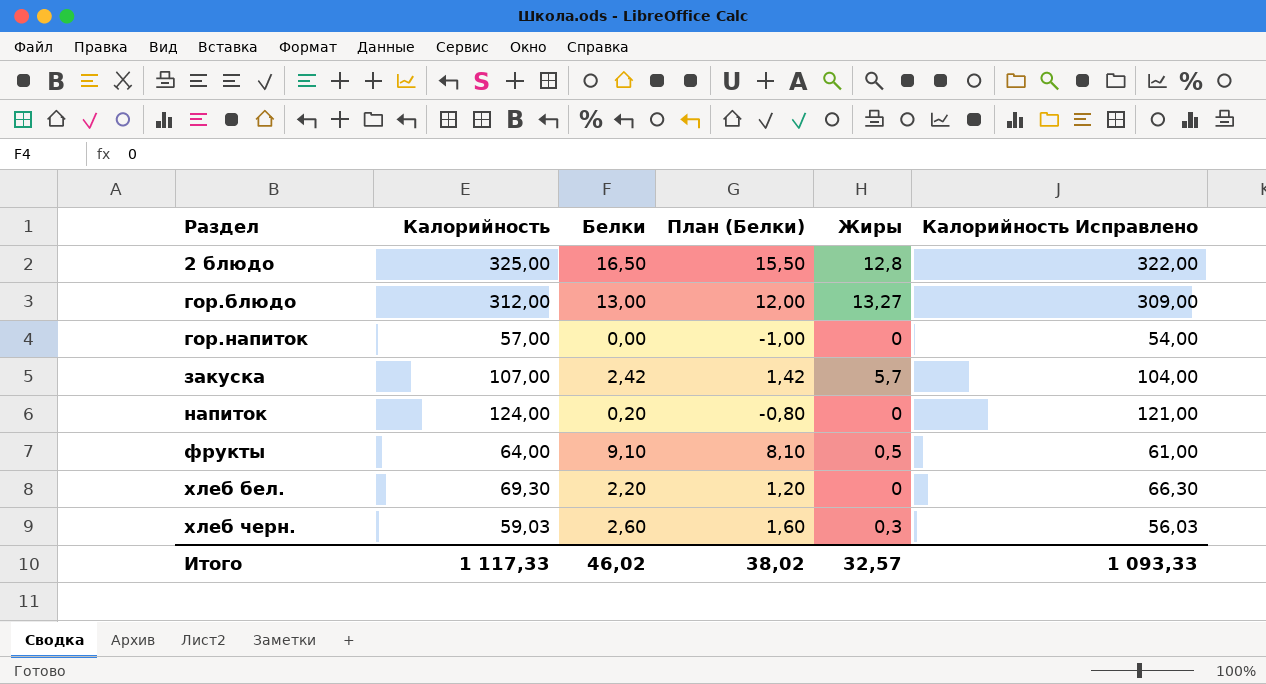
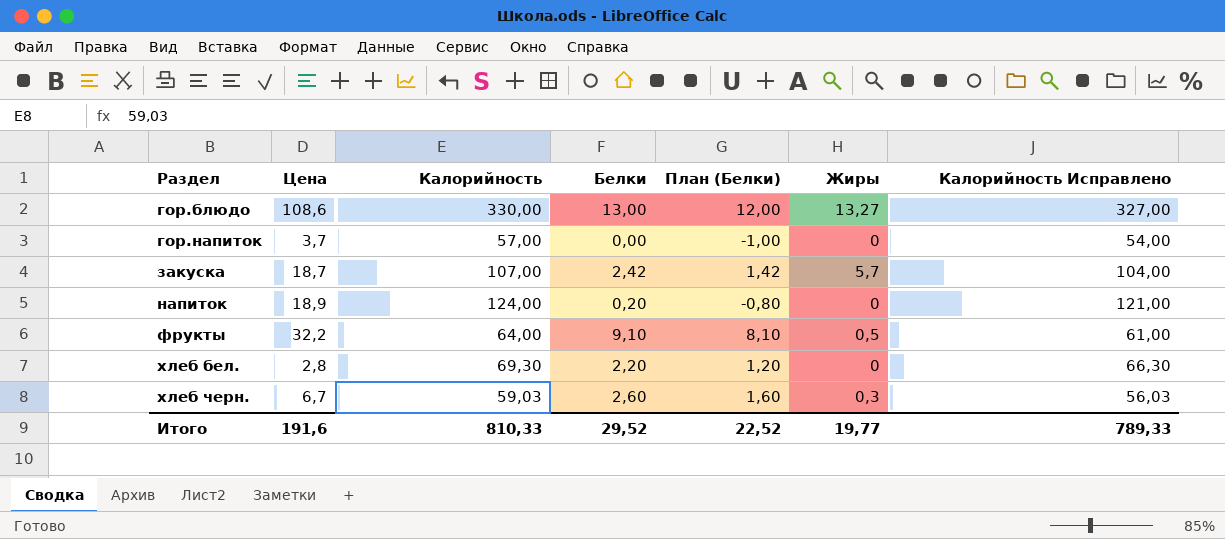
column Цена | position: none -> 2
row 2 блюдо: 325,00 | 16,50 | 15,50 | 12,8 | 322,00 -> none
гор.блюдо | Калорийность: 312,00 -> 330,00
гор.блюдо | Калорийность Исправлено: 309,00 -> 327,00
Итого | Калорийность: 1 117,33 -> 810,33
Итого | Белки: 46,02 -> 29,52
Итого | План (Белки): 38,02 -> 22,52
Итого | Жиры: 32,57 -> 19,77
Итого | Калорийность Исправлено: 1 093,33 -> 789,33

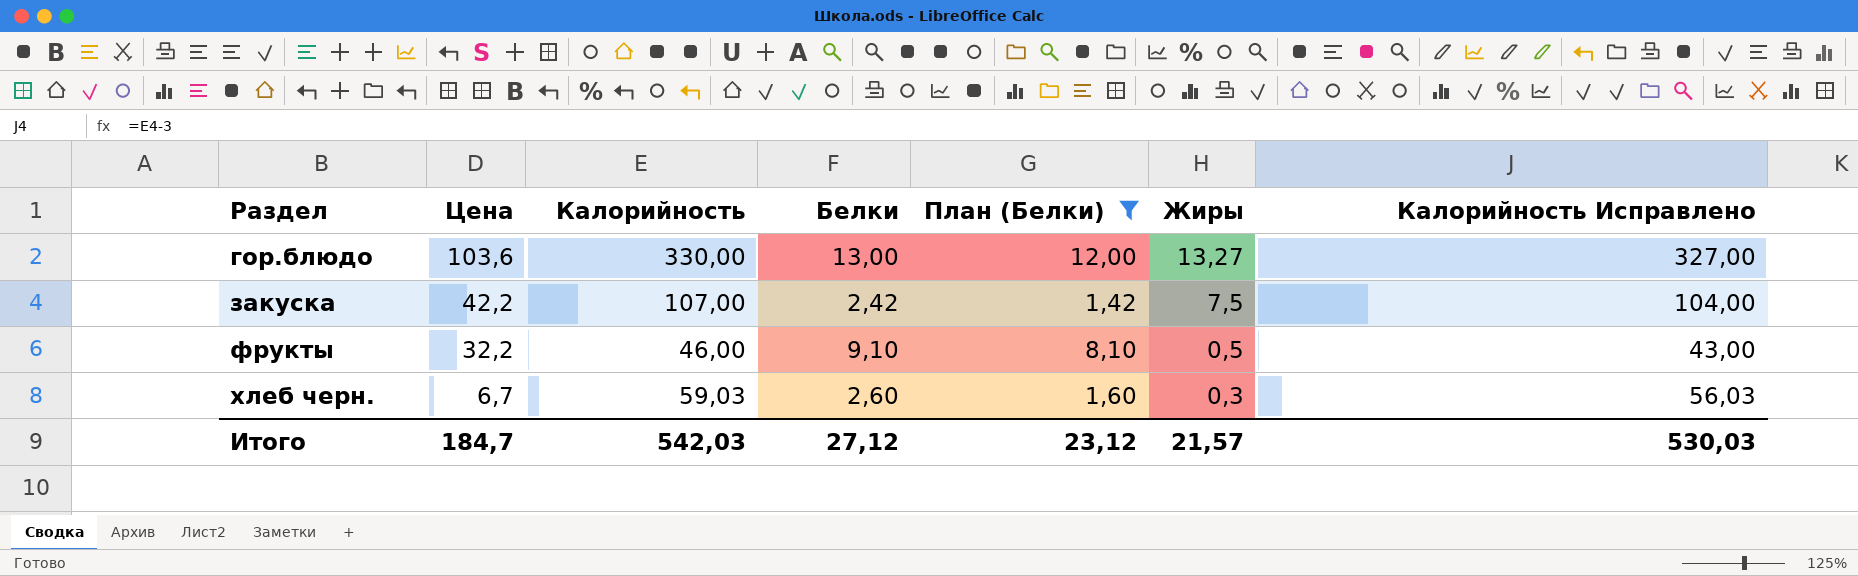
filter: none -> План (Белки) >= 1,42
гор.блюдо | Цена: 108,6 -> 103,6
закуска | Цена: 18,7 -> 42,2
закуска | Жиры: 5,7 -> 7,5
фрукты | Калорийность: 64,00 -> 46,00
фрукты | Калорийность Исправлено: 61,00 -> 43,00
Итого | Цена: 191,6 -> 184,7
Итого | Калорийность: 810,33 -> 542,03
Итого | Белки: 29,52 -> 27,12
Итого | План (Белки): 22,52 -> 23,12
Итого | Жиры: 19,77 -> 21,57
Итого | Калорийность Исправлено: 789,33 -> 530,03

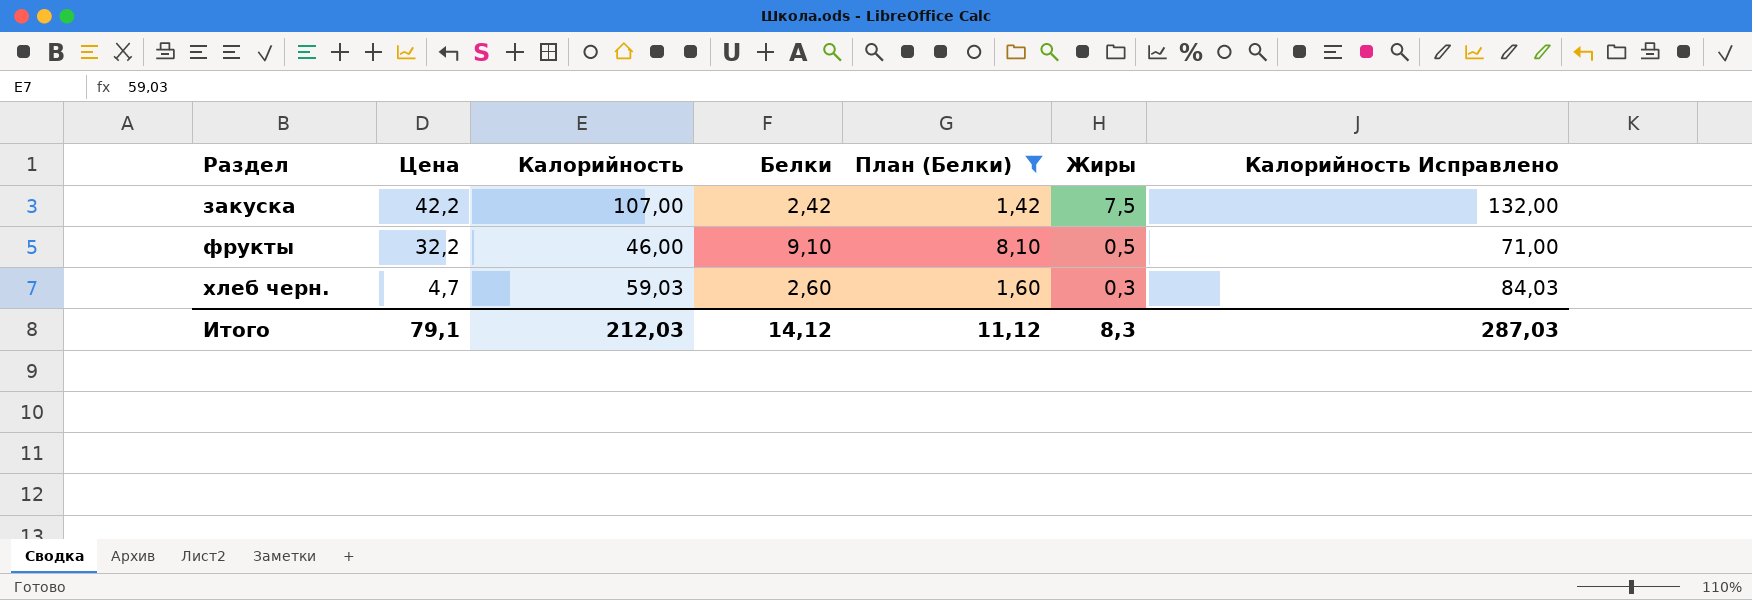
column Калорийность Исправлено | formula: [Калорийность] - 3 -> [Калорийность] + 25
row гор.блюдо: 103,6 | 330,00 | 13,00 | 12,00 | 13,27 | 327,00 -> none
хлеб черн. | Цена: 6,7 -> 4,7
Итого | Цена: 184,7 -> 79,1
Итого | Калорийность: 542,03 -> 212,03
Итого | Белки: 27,12 -> 14,12
Итого | План (Белки): 23,12 -> 11,12
Итого | Жиры: 21,57 -> 8,3
Итого | Калорийность Исправлено: 530,03 -> 287,03

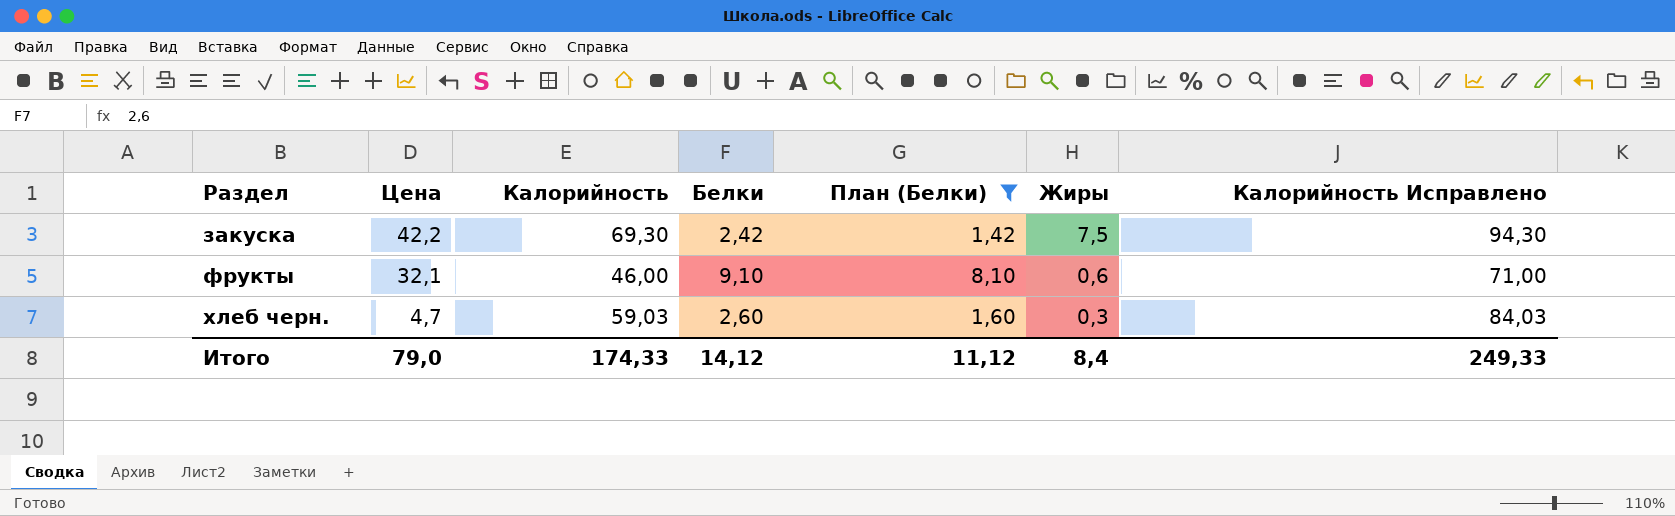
закуска | Калорийность: 107,00 -> 69,30
закуска | Калорийность Исправлено: 132,00 -> 94,30
фрукты | Цена: 32,2 -> 32,1
фрукты | Жиры: 0,5 -> 0,6
Итого | Цена: 79,1 -> 79,0
Итого | Калорийность: 212,03 -> 174,33
Итого | Жиры: 8,3 -> 8,4
Итого | Калорийность Исправлено: 287,03 -> 249,33

